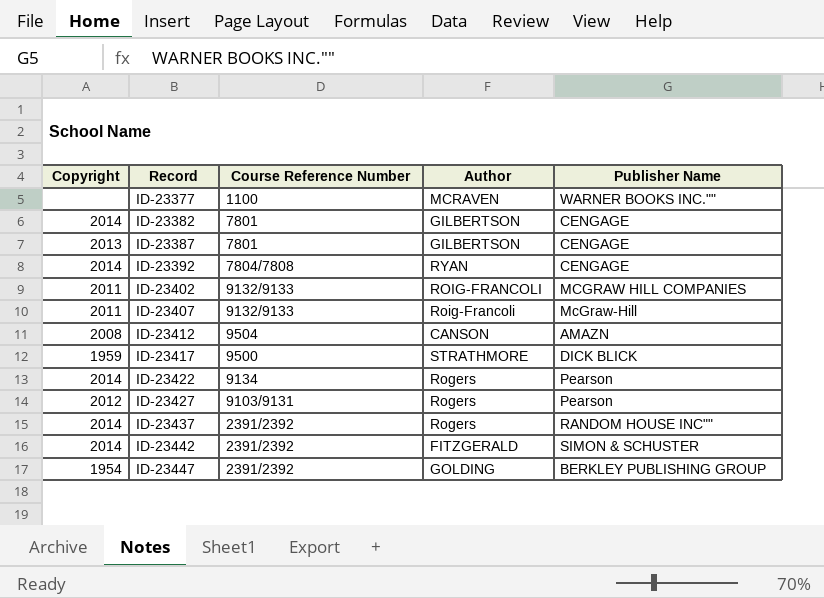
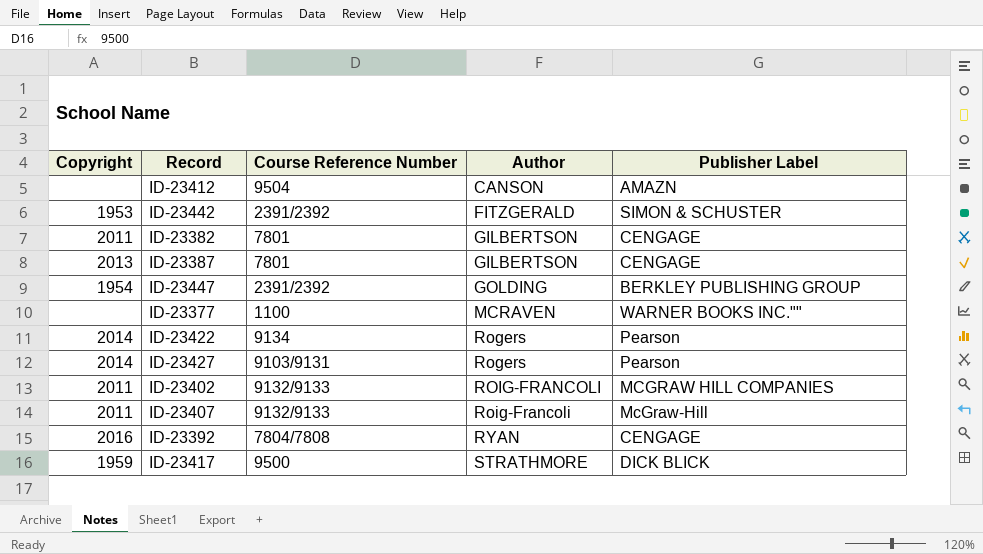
row order: Record ascending -> Author ascending
column name: Publisher Name -> Publisher Label
row ID-23437: 2014 | 2391/2392 | Rogers | RANDOM HOUSE INC"" -> none
ID-23412 | Copyright: 2008 -> none
ID-23442 | Copyright: 2014 -> 1953
ID-23382 | Copyright: 2014 -> 2011
ID-23427 | Copyright: 2012 -> 2014
ID-23392 | Copyright: 2014 -> 2016

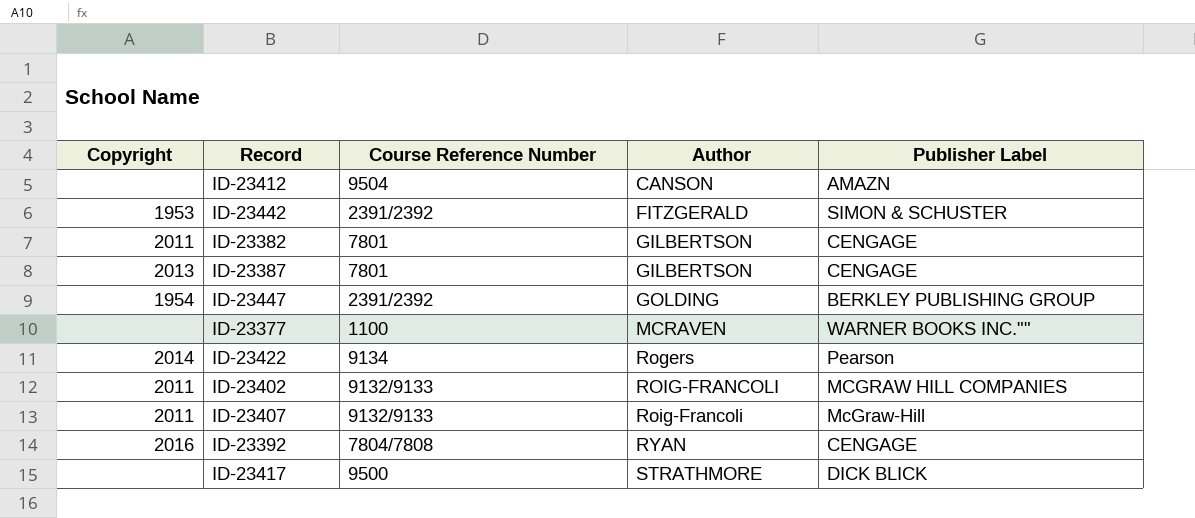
row ID-23427: 2014 | 9103/9131 | Rogers | Pearson -> none
ID-23417 | Copyright: 1959 -> none

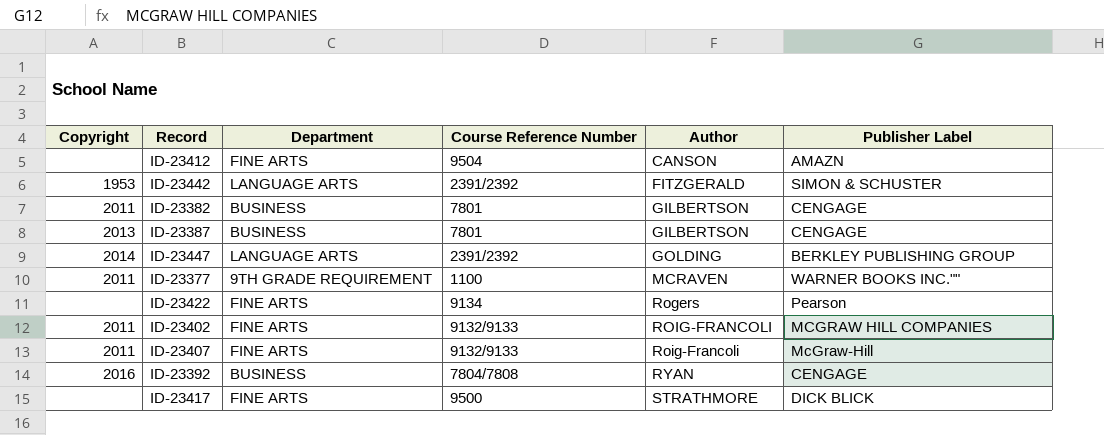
column Department | position: none -> 3
ID-23447 | Copyright: 1954 -> 2014
ID-23377 | Copyright: none -> 2011
ID-23422 | Copyright: 2014 -> none

